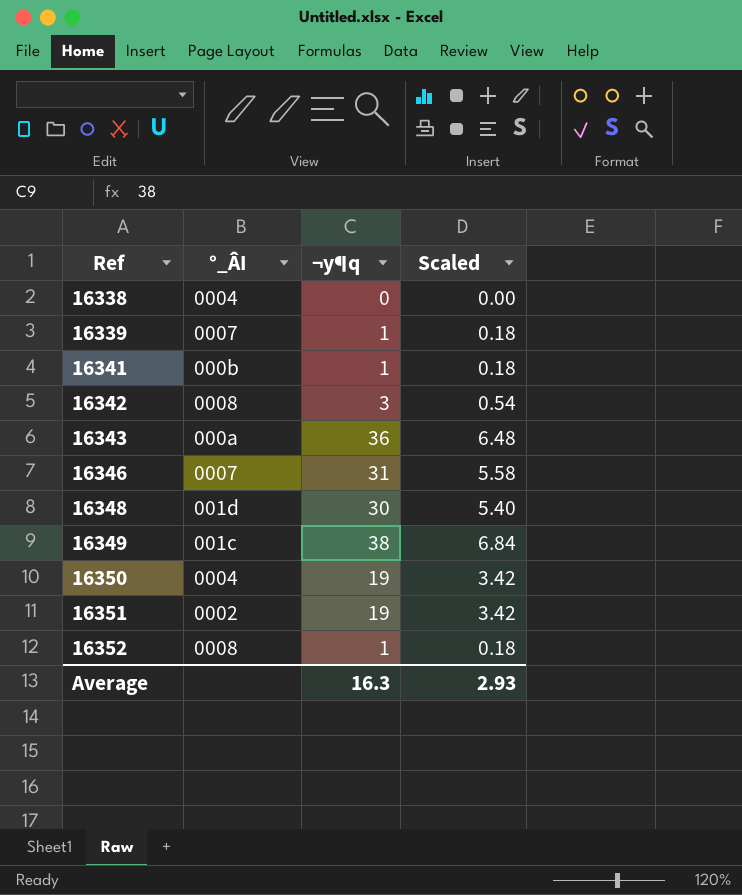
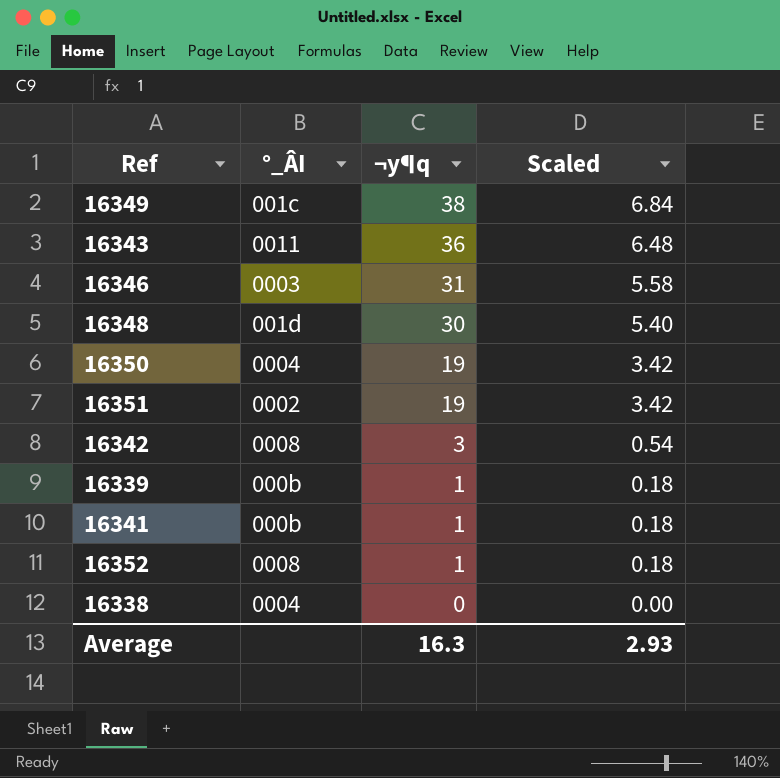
row order: Ref ascending -> ¬y¶q descending
16343 | °_ÂI: 000a -> 0011
16346 | °_ÂI: 0007 -> 0003
16339 | °_ÂI: 0007 -> 000b

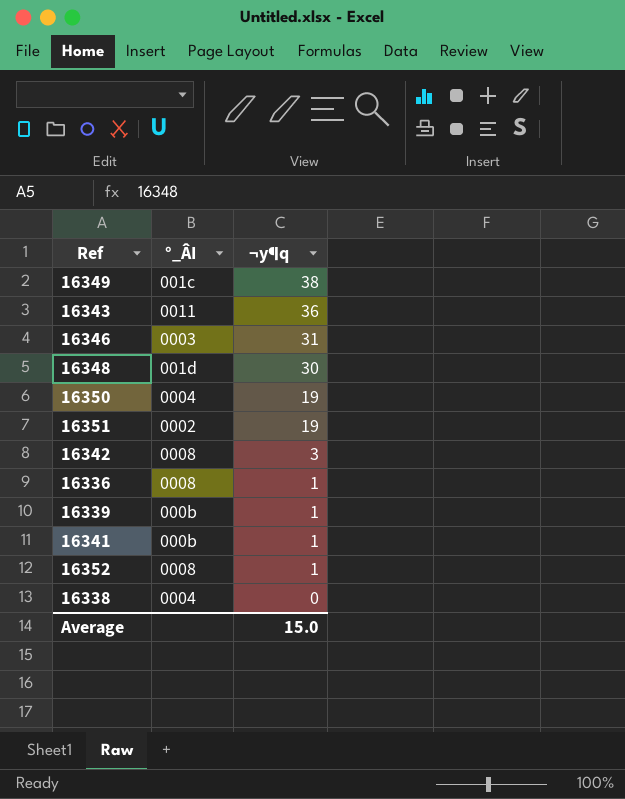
column Scaled | formula: [¬y¶q] * 0.18 -> none
row 16336: none -> 0008 | 1
Average | ¬y¶q: 16.3 -> 15.0

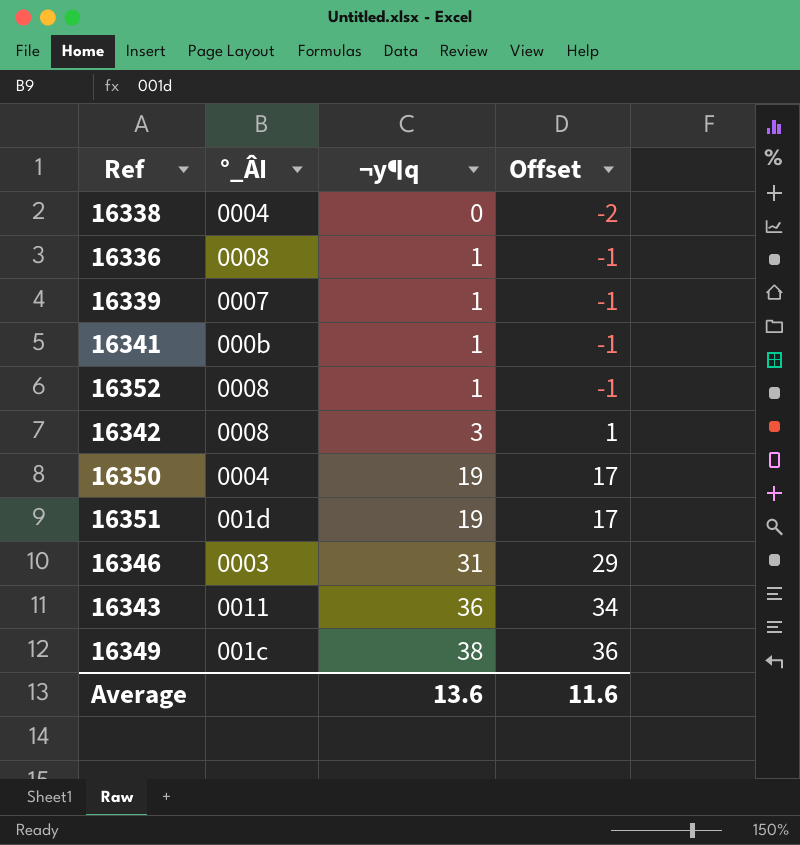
row order: ¬y¶q descending -> ¬y¶q ascending
column Offset | formula: none -> [¬y¶q] - 2
row 16348: 001d | 30 -> none
16339 | °_ÂI: 000b -> 0007
16351 | °_ÂI: 0002 -> 001d
Average | ¬y¶q: 15.0 -> 13.6

